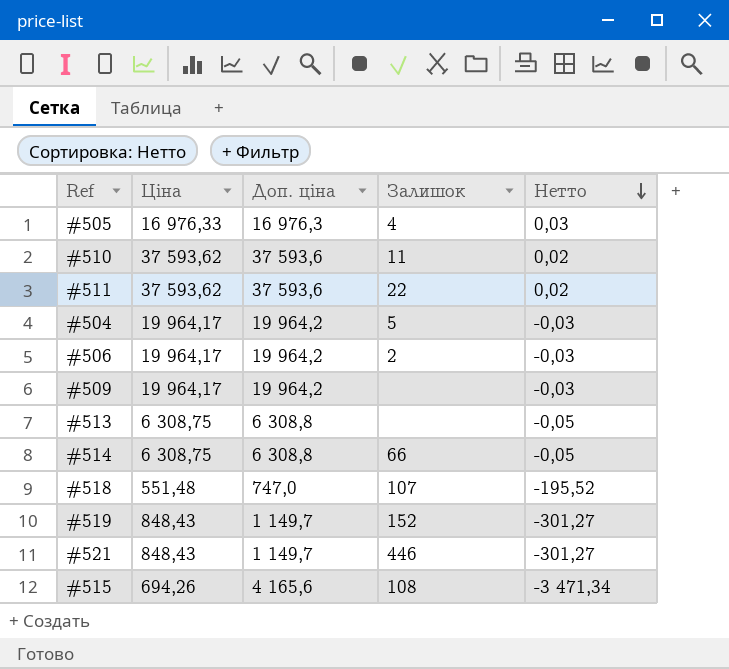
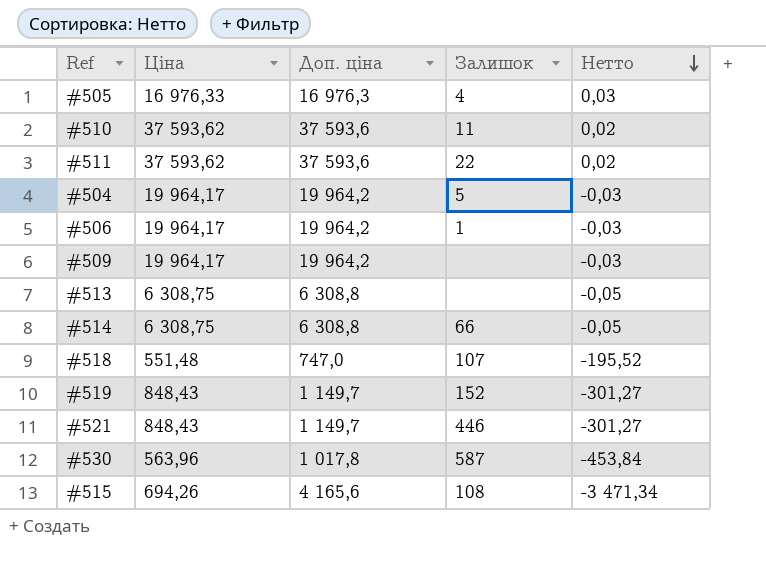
#506 | Залишок: 2 -> 1
row #530: none -> 563,96 | 1 017,8 | 587 | -453,84

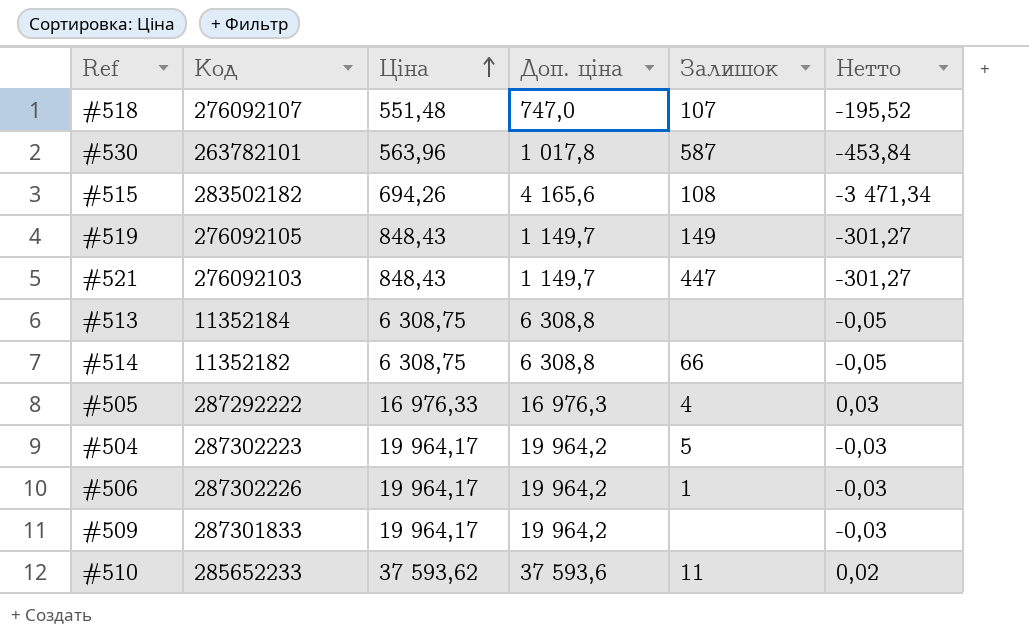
row order: Нетто descending -> Ціна ascending
column Код | position: none -> 2
row #511: 37 593,62 | 37 593,6 | 22 | 0,02 -> none
#519 | Залишок: 152 -> 149
#521 | Залишок: 446 -> 447

